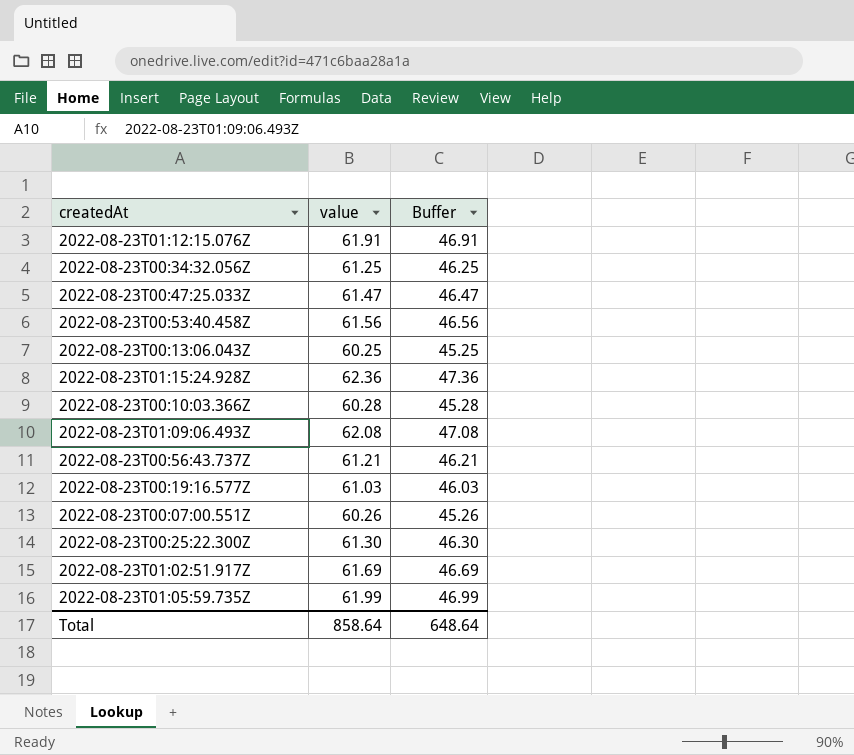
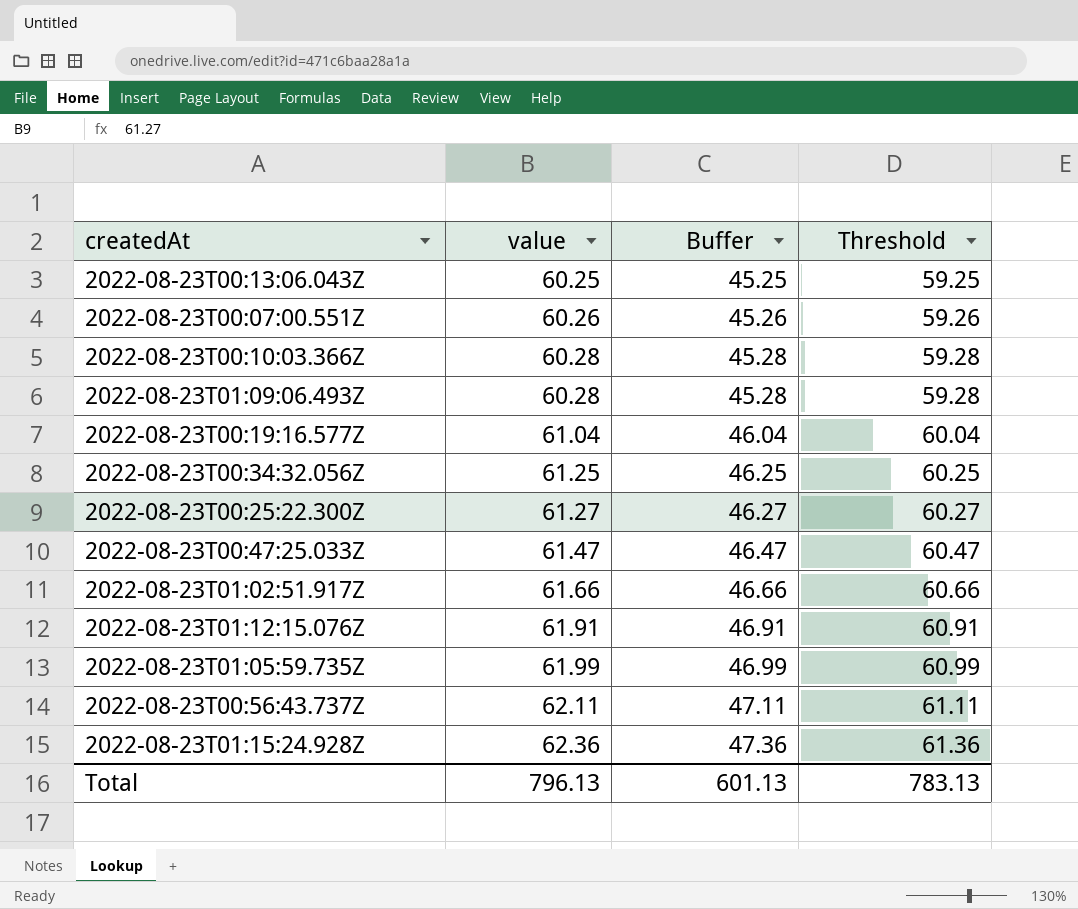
row order: none -> value ascending
column Threshold | formula: none -> [value] - 1
row 2022-08-23T00:53:40.458Z: 61.56 | 46.56 -> none
2022-08-23T01:09:06.493Z | value: 62.08 -> 60.28
2022-08-23T01:09:06.493Z | Buffer: 47.08 -> 45.28
2022-08-23T00:19:16.577Z | value: 61.03 -> 61.04
2022-08-23T00:19:16.577Z | Buffer: 46.03 -> 46.04
2022-08-23T00:25:22.300Z | value: 61.30 -> 61.27
2022-08-23T00:25:22.300Z | Buffer: 46.30 -> 46.27
2022-08-23T01:02:51.917Z | value: 61.69 -> 61.66
2022-08-23T01:02:51.917Z | Buffer: 46.69 -> 46.66
2022-08-23T00:56:43.737Z | value: 61.21 -> 62.11
2022-08-23T00:56:43.737Z | Buffer: 46.21 -> 47.11
Total | value: 858.64 -> 796.13
Total | Buffer: 648.64 -> 601.13

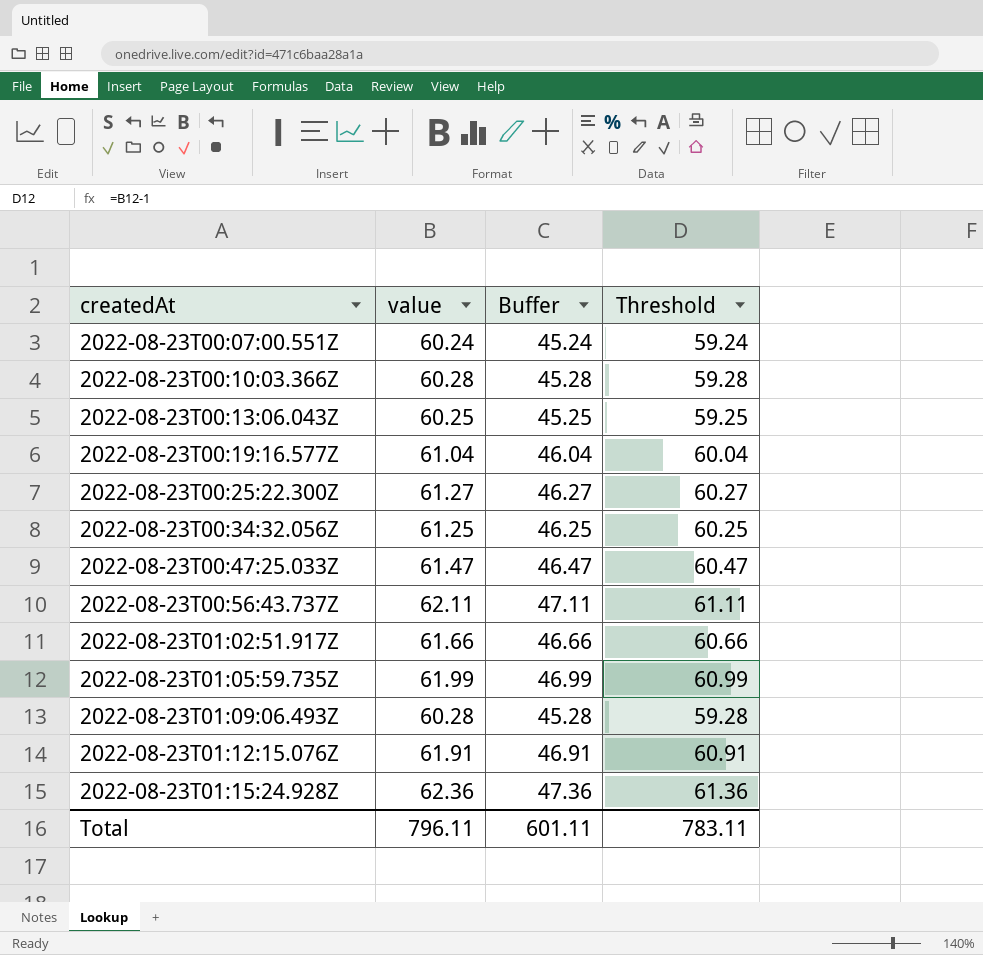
row order: value ascending -> createdAt ascending
2022-08-23T00:07:00.551Z | value: 60.26 -> 60.24
2022-08-23T00:07:00.551Z | Buffer: 45.26 -> 45.24
2022-08-23T00:07:00.551Z | Threshold: 59.26 -> 59.24
Total | value: 796.13 -> 796.11
Total | Buffer: 601.13 -> 601.11
Total | Threshold: 783.13 -> 783.11

